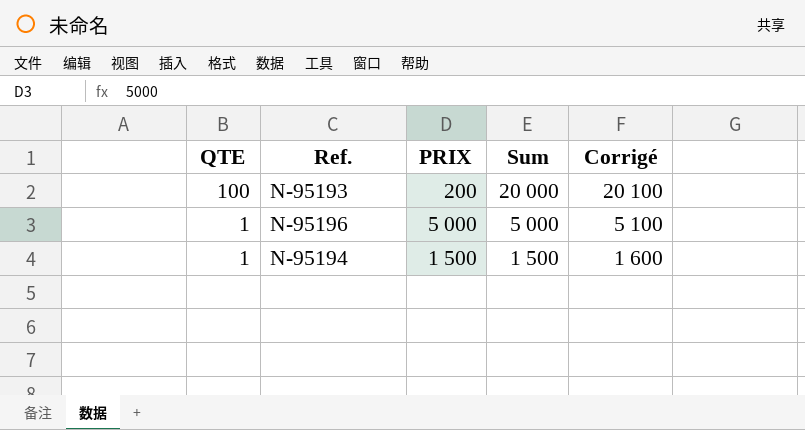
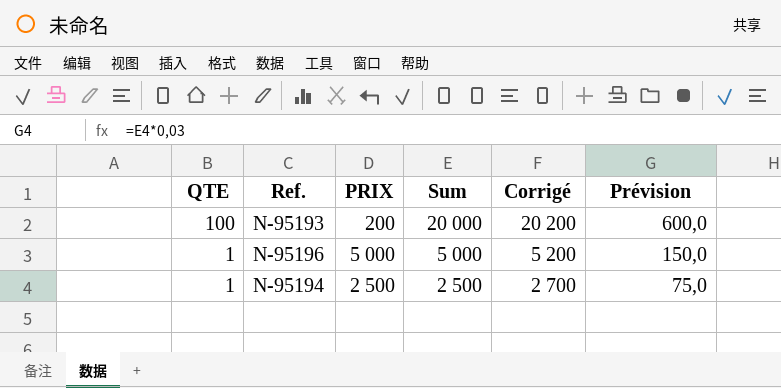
column Corrigé | formula: [Sum] + 100 -> [Sum] + 200
column Prévision | formula: none -> [Sum] * 0,03
N-95194 | PRIX: 1 500 -> 2 500
N-95194 | Sum: 1 500 -> 2 500

